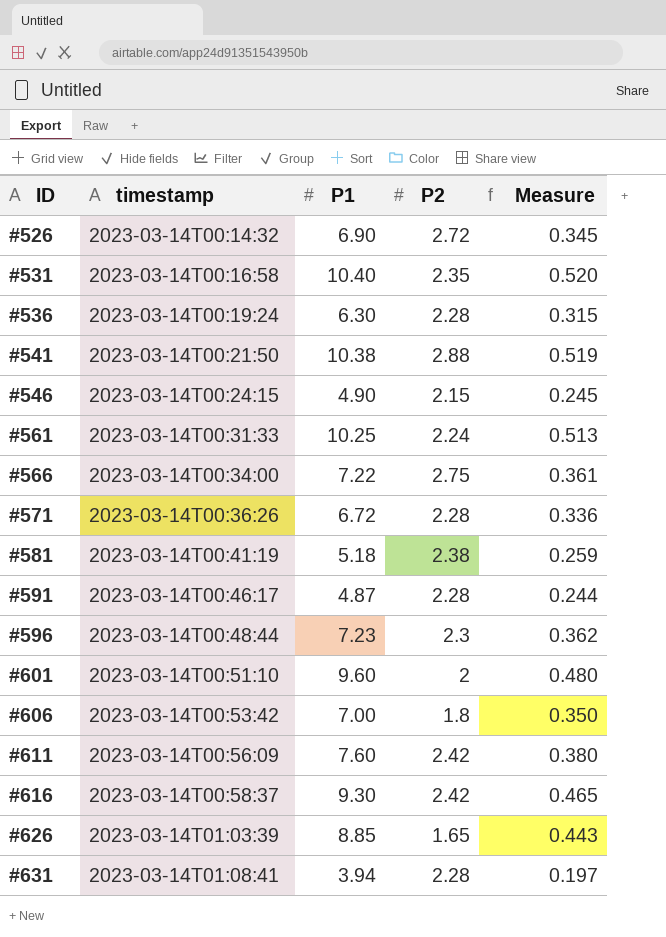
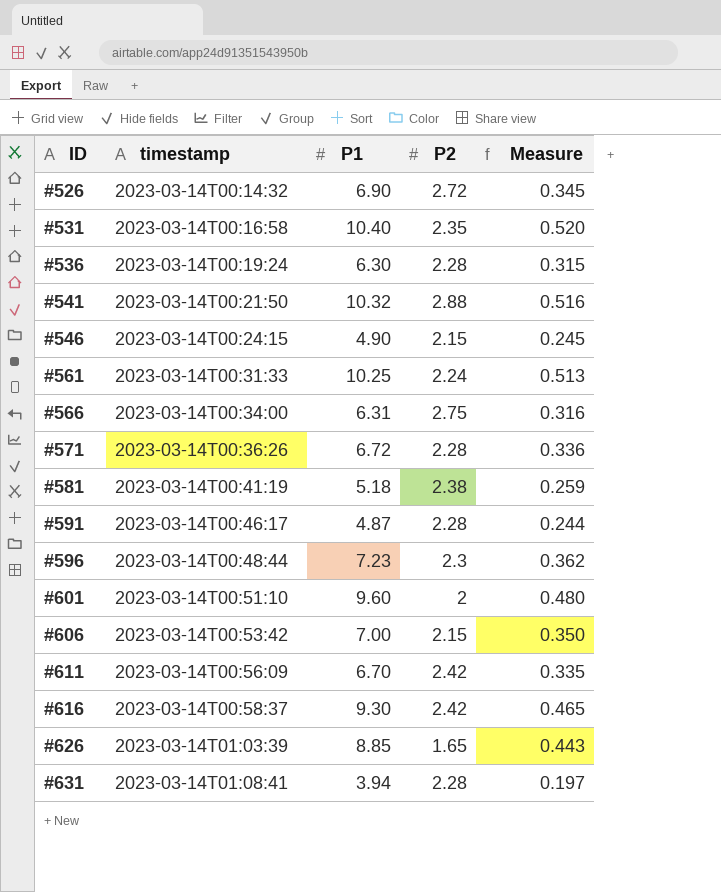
#541 | P1: 10.38 -> 10.32
#541 | Measure: 0.519 -> 0.516
#566 | P1: 7.22 -> 6.31
#566 | Measure: 0.361 -> 0.316
#606 | P2: 1.8 -> 2.15
#611 | P1: 7.60 -> 6.70
#611 | Measure: 0.380 -> 0.335

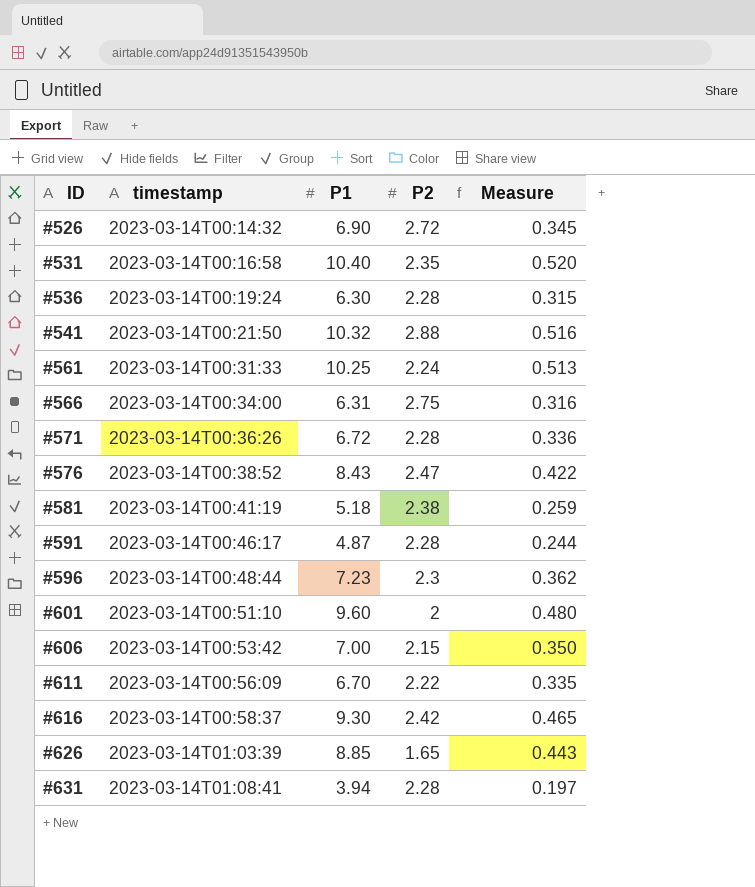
row #546: 2023-03-14T00:24:15 | 4.90 | 2.15 | 0.245 -> none
row #576: none -> 2023-03-14T00:38:52 | 8.43 | 2.47 | 0.422
#611 | P2: 2.42 -> 2.22

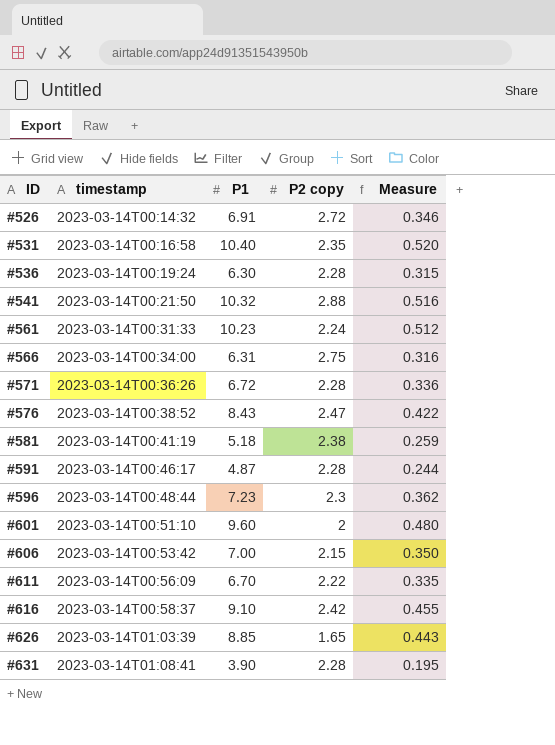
column name: P2 -> P2 copy
#526 | P1: 6.90 -> 6.91
#526 | Measure: 0.345 -> 0.346
#561 | P1: 10.25 -> 10.23
#561 | Measure: 0.513 -> 0.512
#616 | P1: 9.30 -> 9.10
#616 | Measure: 0.465 -> 0.455
#631 | P1: 3.94 -> 3.90
#631 | Measure: 0.197 -> 0.195

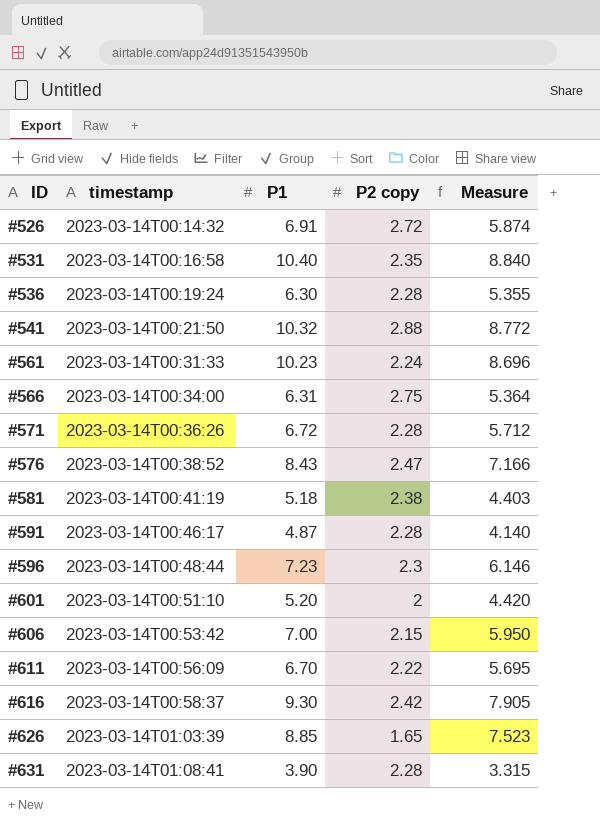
column Measure | formula: [P1] * 0.05 -> [P1] * 0.85
#601 | P1: 9.60 -> 5.20
#616 | P1: 9.10 -> 9.30

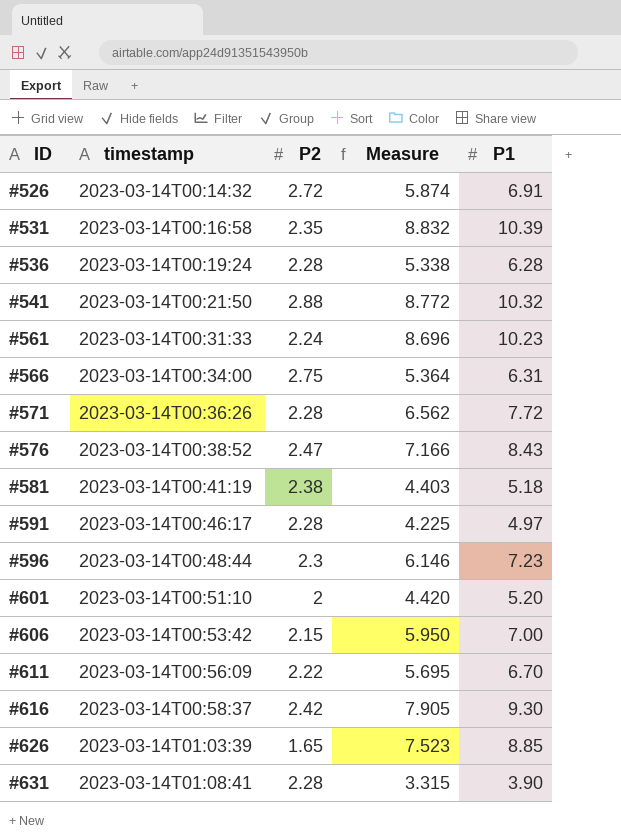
column name: P2 copy -> P2
column P1 | position: 3 -> 5
#531 | Measure: 8.840 -> 8.832
#531 | P1: 10.40 -> 10.39
#536 | Measure: 5.355 -> 5.338
#536 | P1: 6.30 -> 6.28
#571 | Measure: 5.712 -> 6.562
#571 | P1: 6.72 -> 7.72
#591 | Measure: 4.140 -> 4.225
#591 | P1: 4.87 -> 4.97

